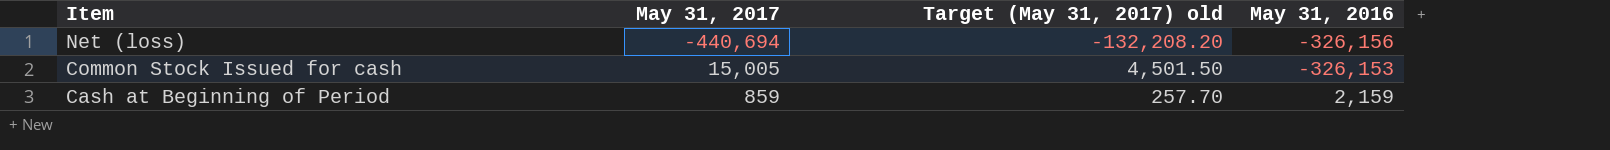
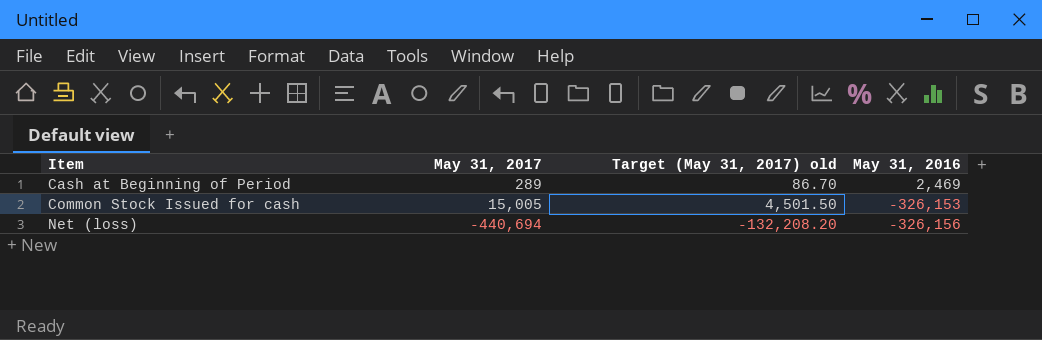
row order: Item descending -> Item ascending
Cash at Beginning of Period | May 31, 2017: 859 -> 289
Cash at Beginning of Period | Target (May 31, 2017) old: 257.70 -> 86.70
Cash at Beginning of Period | May 31, 2016: 2,159 -> 2,469

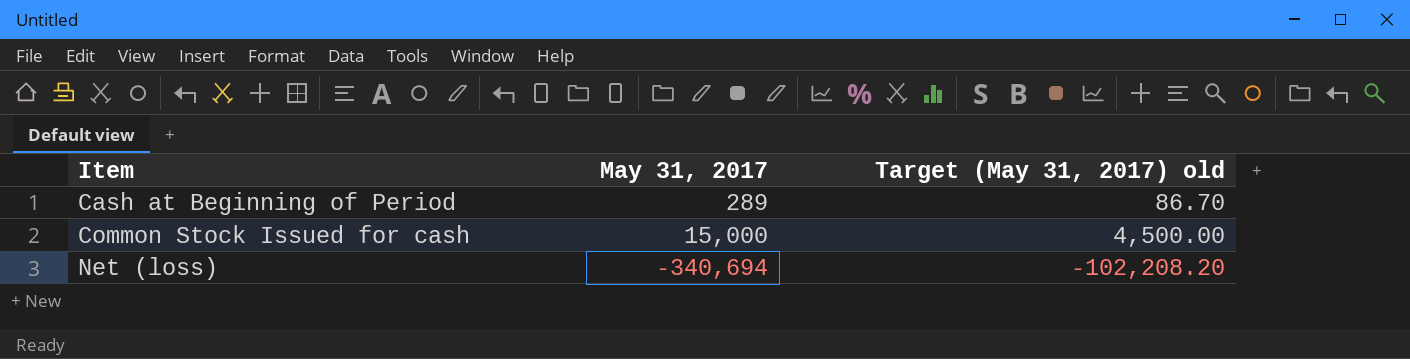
column May 31, 2016 | position: 4 -> none
Common Stock Issued for cash | May 31, 2017: 15,005 -> 15,000
Common Stock Issued for cash | Target (May 31, 2017) old: 4,501.50 -> 4,500.00
Net (loss) | May 31, 2017: -440,694 -> -340,694
Net (loss) | Target (May 31, 2017) old: -132,208.20 -> -102,208.20

